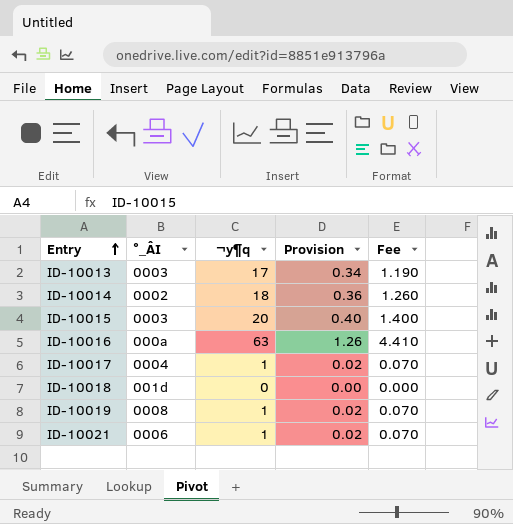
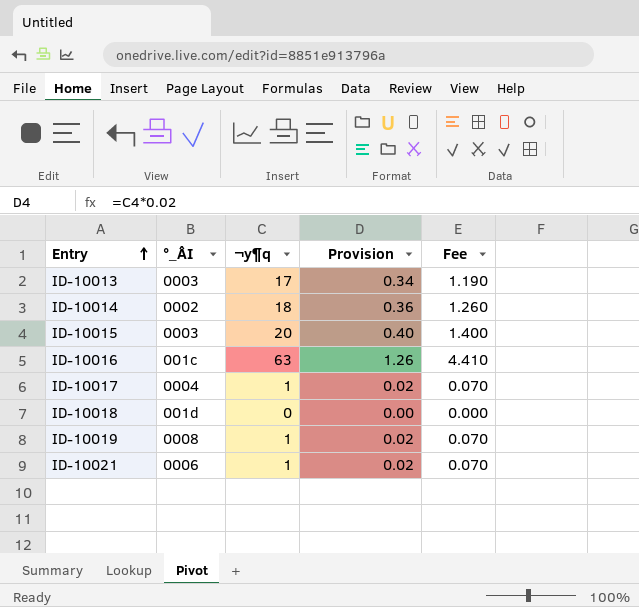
ID-10016 | °_ÂI: 000a -> 001c

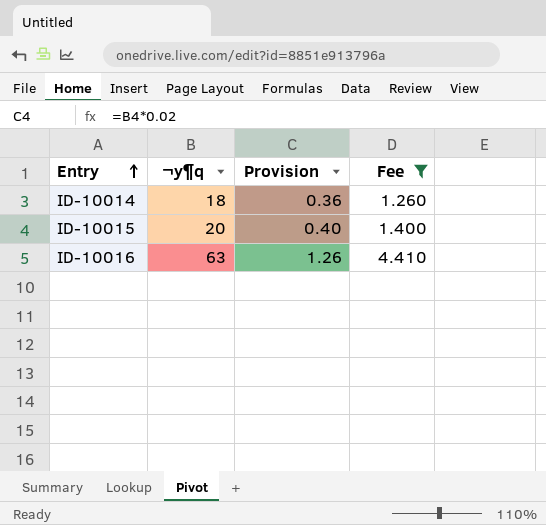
filter: none -> Fee >= 1.260
column °_ÂI | position: 2 -> none

